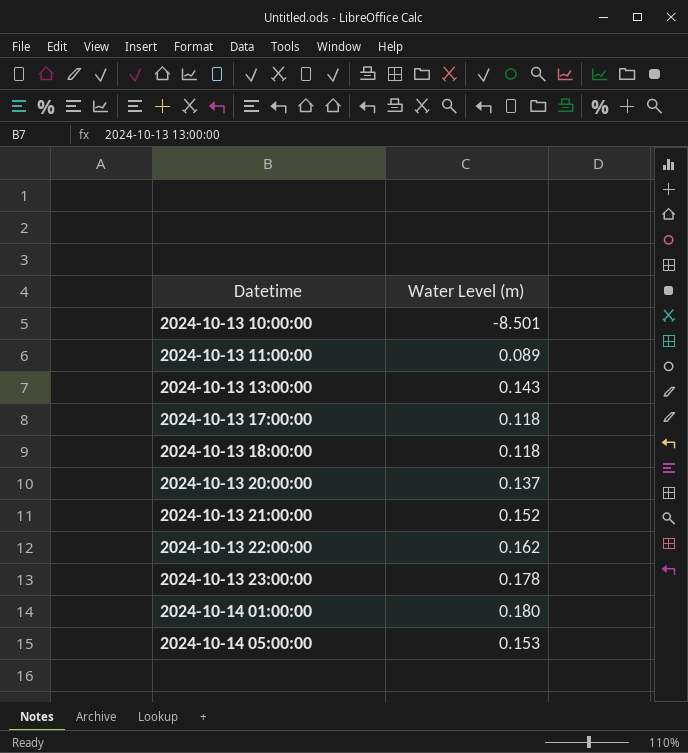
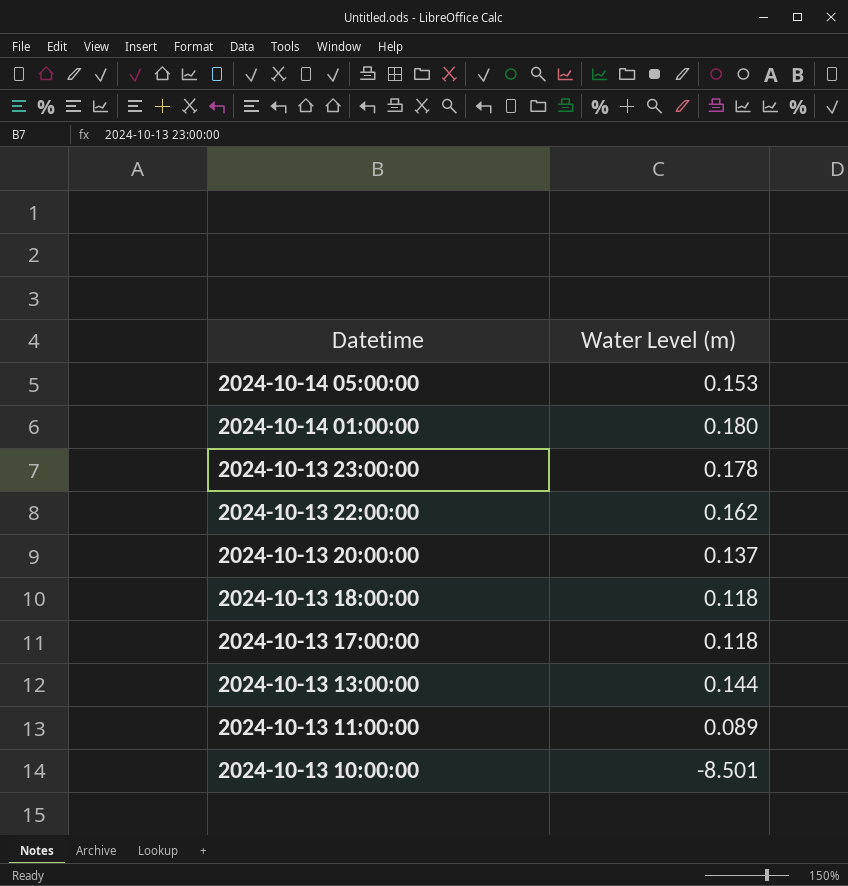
row order: Datetime ascending -> Datetime descending
row 2024-10-13 21:00:00: 0.152 -> none
2024-10-13 13:00:00 | Water Level (m): 0.143 -> 0.144

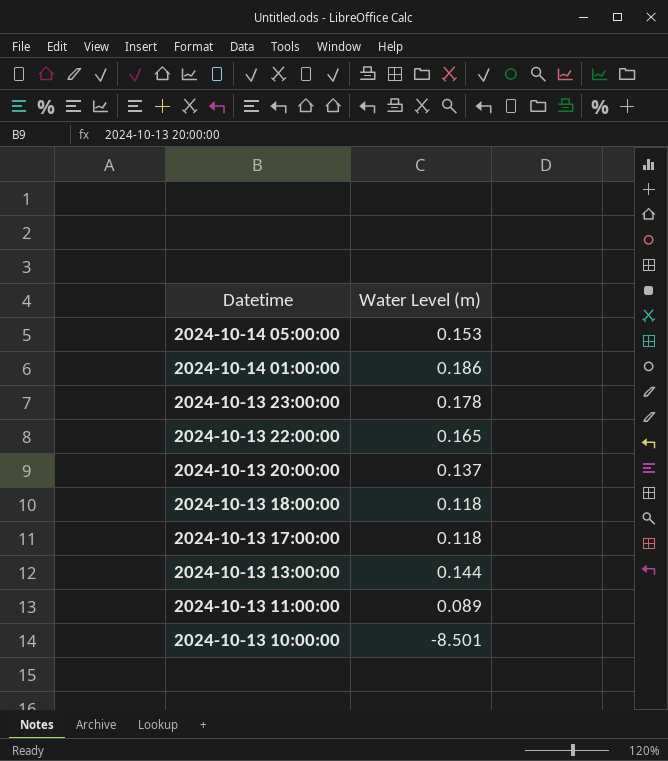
2024-10-14 01:00:00 | Water Level (m): 0.180 -> 0.186
2024-10-13 22:00:00 | Water Level (m): 0.162 -> 0.165

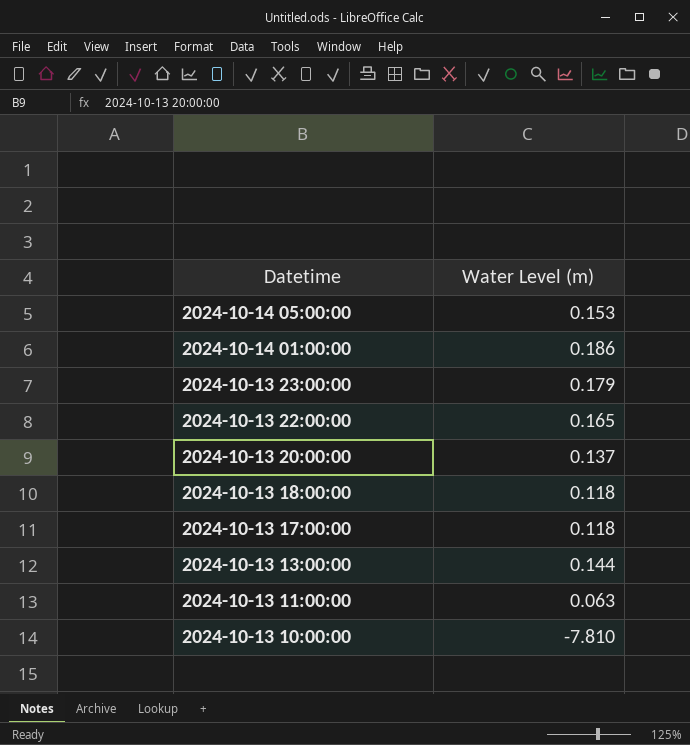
2024-10-13 23:00:00 | Water Level (m): 0.178 -> 0.179
2024-10-13 11:00:00 | Water Level (m): 0.089 -> 0.063
2024-10-13 10:00:00 | Water Level (m): -8.501 -> -7.810

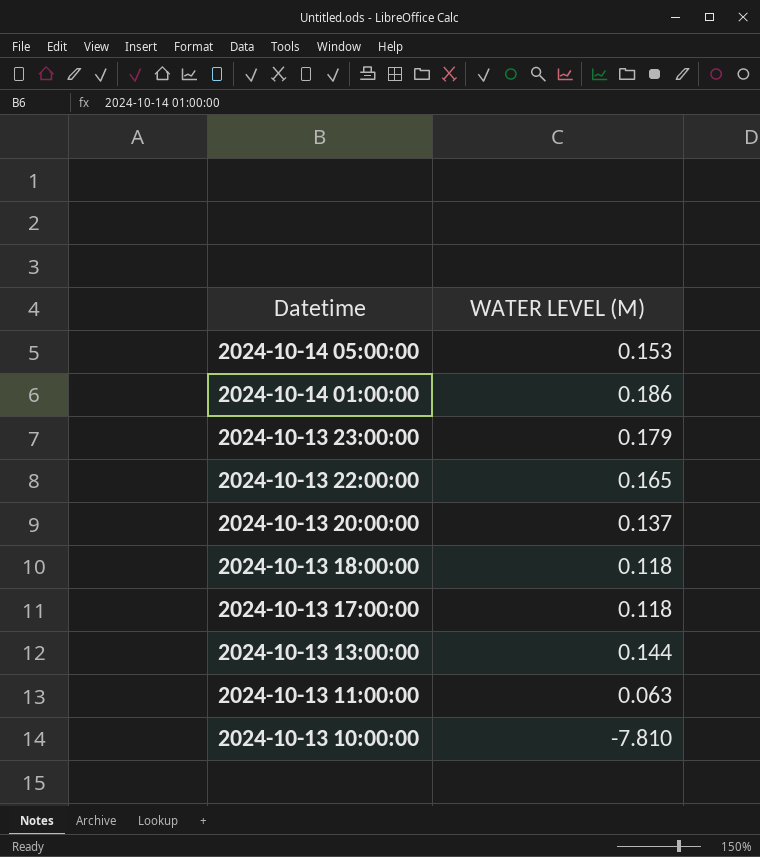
column name: Water Level (m) -> WATER LEVEL (M)

